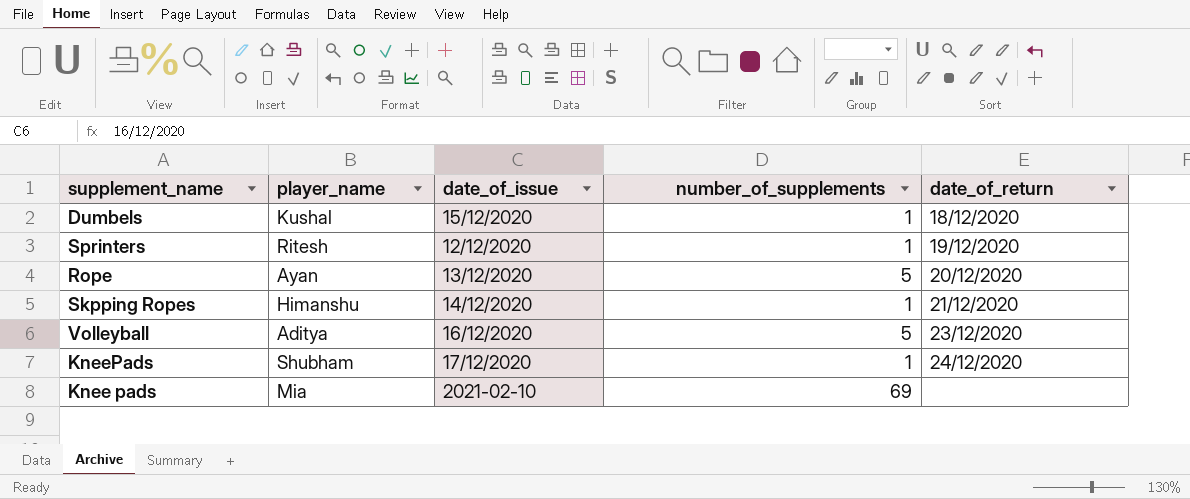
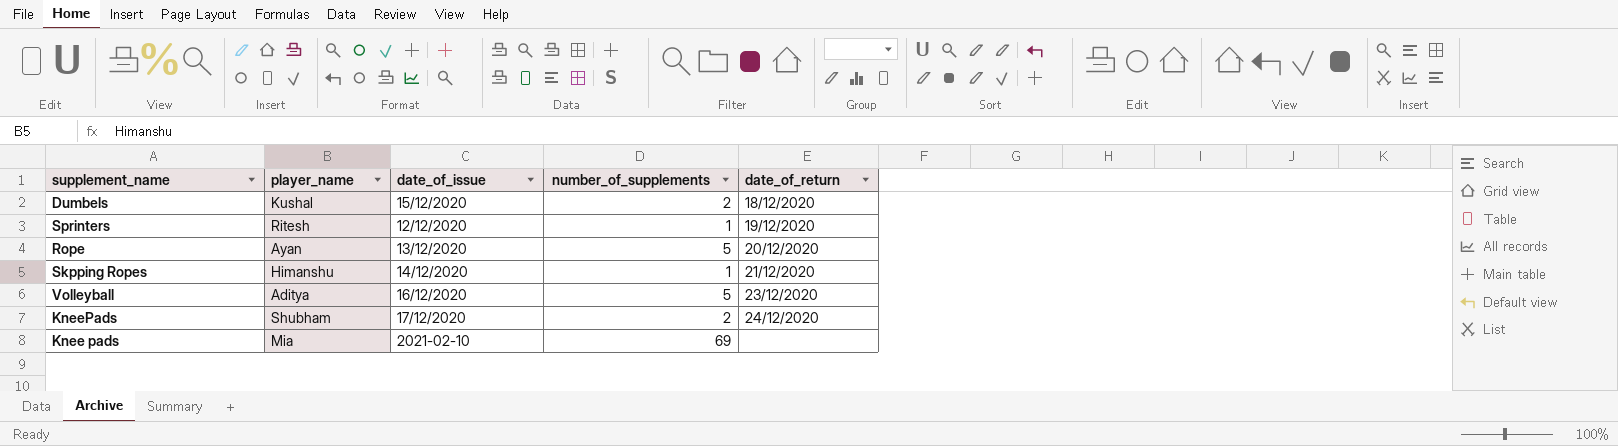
Dumbels | number_of_supplements: 1 -> 2
KneePads | number_of_supplements: 1 -> 2

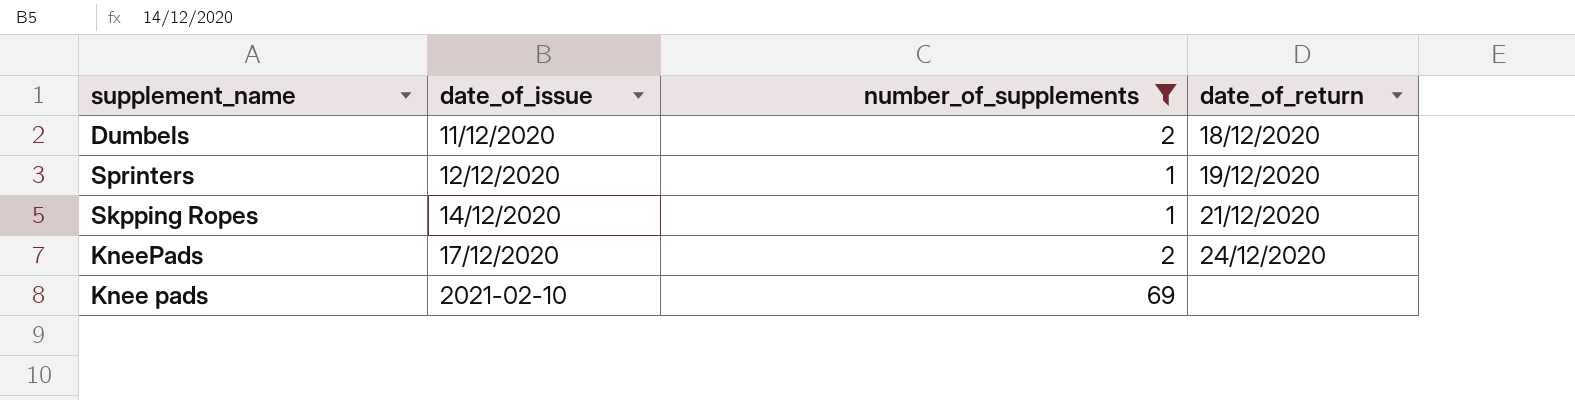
filter: none -> number_of_supplements != 5
column player_name | position: 2 -> none
Dumbels | date_of_issue: 15/12/2020 -> 11/12/2020

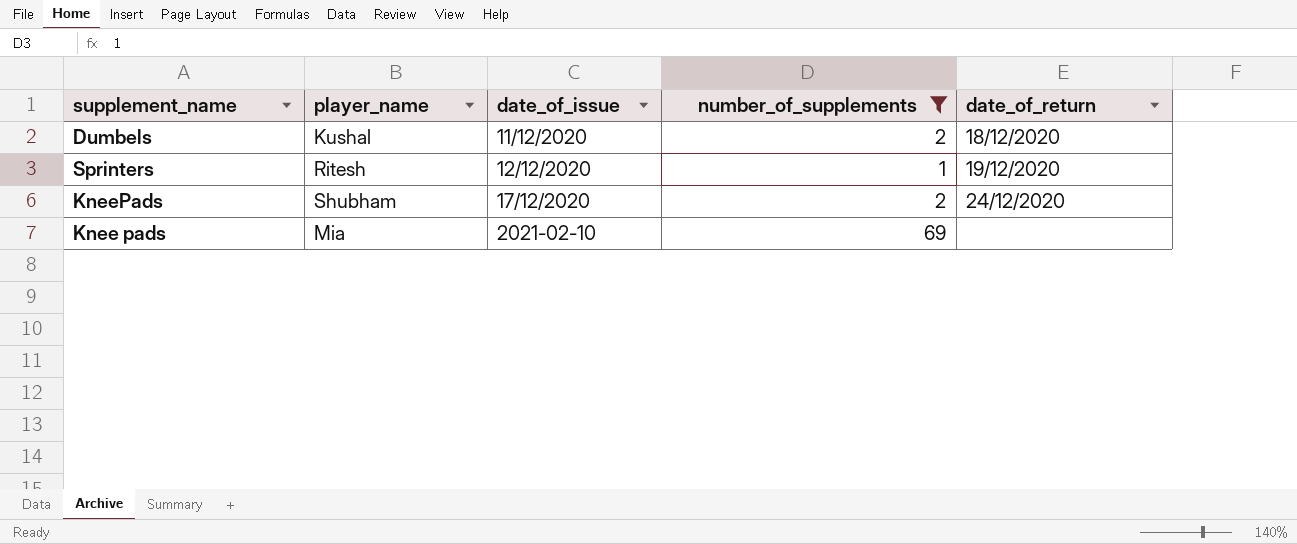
column player_name | position: none -> 2
row Skpping Ropes: 14/12/2020 | 1 | 21/12/2020 -> none

